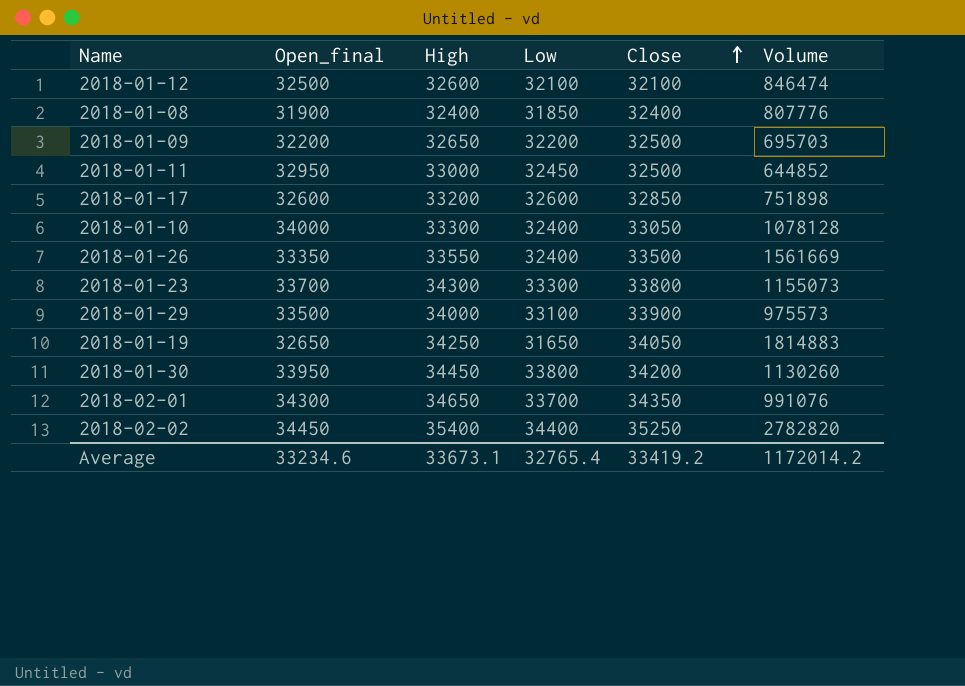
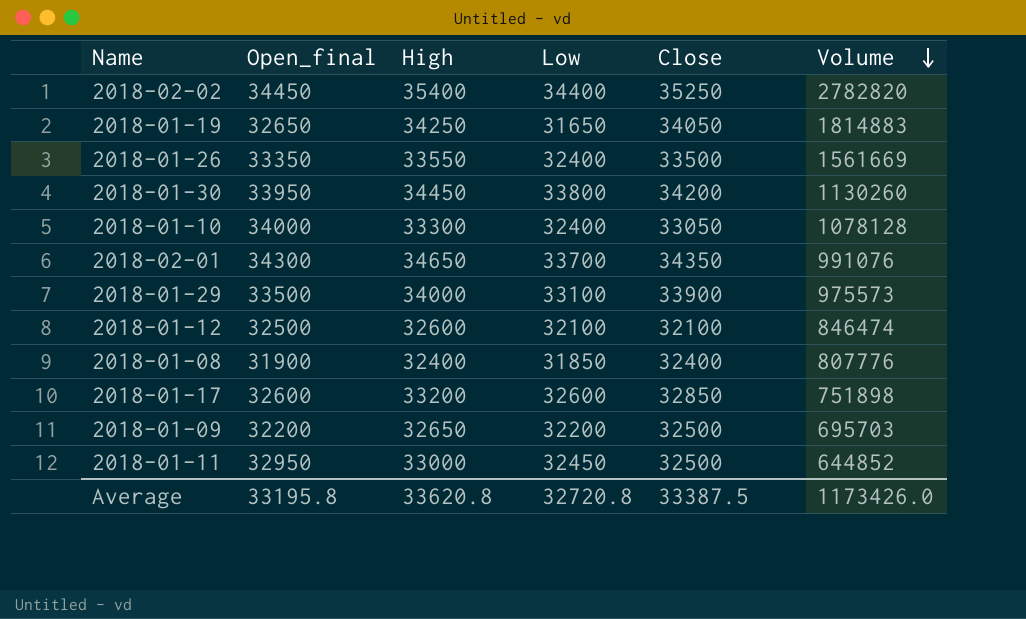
row order: Close ascending -> Volume descending
row 2018-01-23: 33700 | 34300 | 33300 | 33800 | 1155073 -> none
Average | Open_final: 33234.6 -> 33195.8
Average | High: 33673.1 -> 33620.8
Average | Low: 32765.4 -> 32720.8
Average | Close: 33419.2 -> 33387.5
Average | Volume: 1172014.2 -> 1173426.0

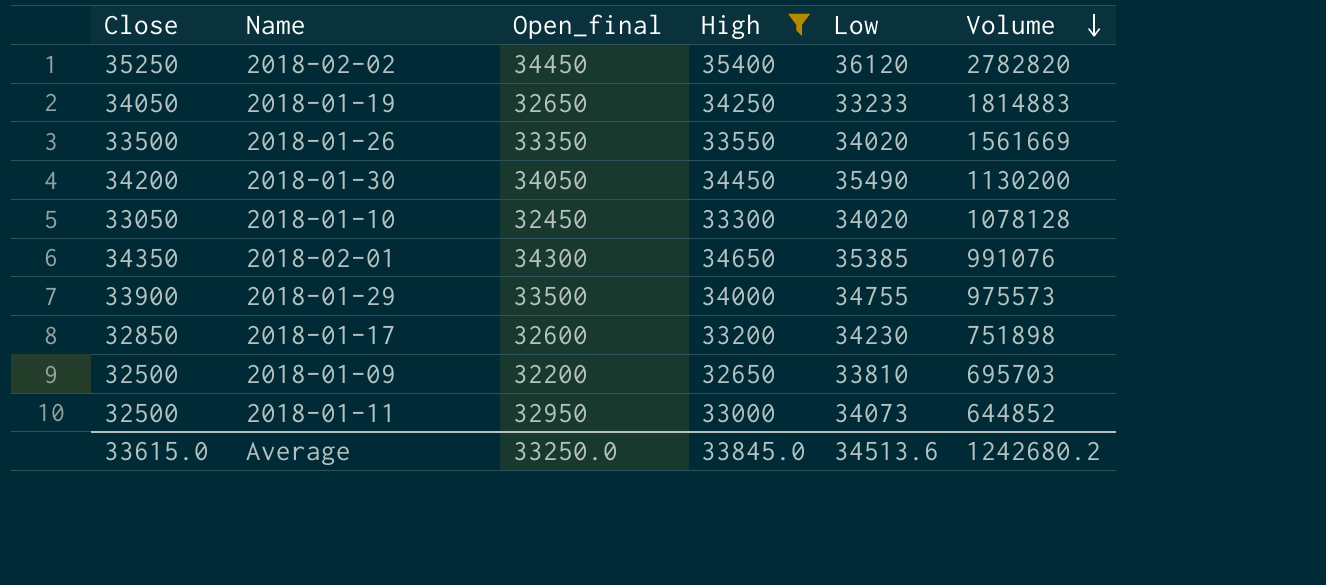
filter: none -> High >= 32650
column Close | position: 5 -> 1
2018-02-02 | Low: 34400 -> 36120
2018-01-19 | Low: 31650 -> 33233
2018-01-26 | Low: 32400 -> 34020
2018-01-30 | Open_final: 33950 -> 34050
2018-01-30 | Low: 33800 -> 35490
2018-01-30 | Volume: 1130260 -> 1130200
2018-01-10 | Open_final: 34000 -> 32450
2018-01-10 | Low: 32400 -> 34020
2018-02-01 | Low: 33700 -> 35385
2018-01-29 | Low: 33100 -> 34755
2018-01-17 | Low: 32600 -> 34230
2018-01-09 | Low: 32200 -> 33810
2018-01-11 | Low: 32450 -> 34073
Average | Close: 33387.5 -> 33615.0
Average | Open_final: 33195.8 -> 33250.0
Average | High: 33620.8 -> 33845.0
Average | Low: 32720.8 -> 34513.6
Average | Volume: 1173426.0 -> 1242680.2

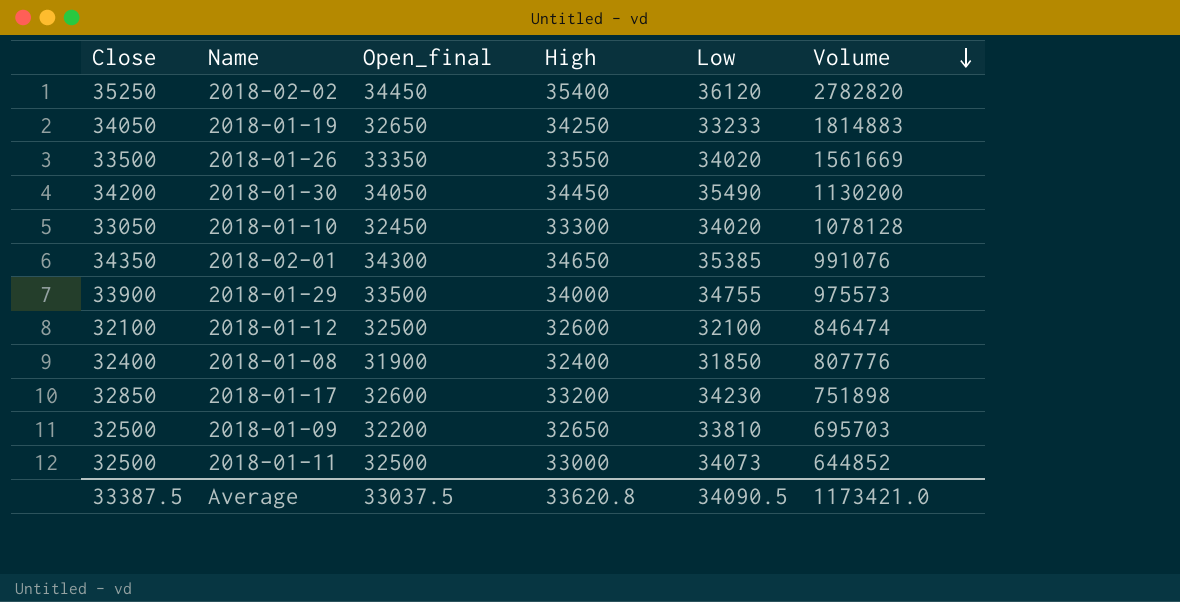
filter: High >= 32650 -> none
2018-01-11 | Open_final: 32950 -> 32500
Average | Close: 33615.0 -> 33387.5
Average | Open_final: 33250.0 -> 33037.5
Average | High: 33845.0 -> 33620.8
Average | Low: 34513.6 -> 34090.5
Average | Volume: 1242680.2 -> 1173421.0

